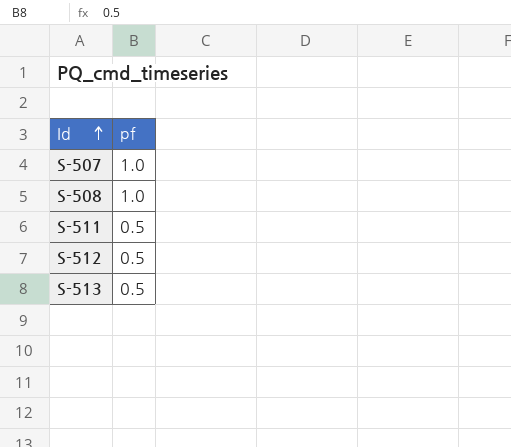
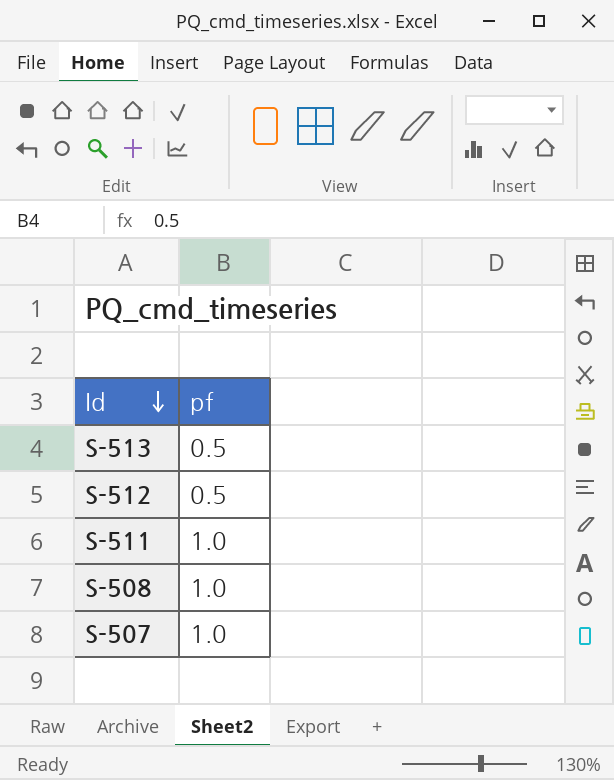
row order: Id ascending -> Id descending
S-511 | pf: 0.5 -> 1.0

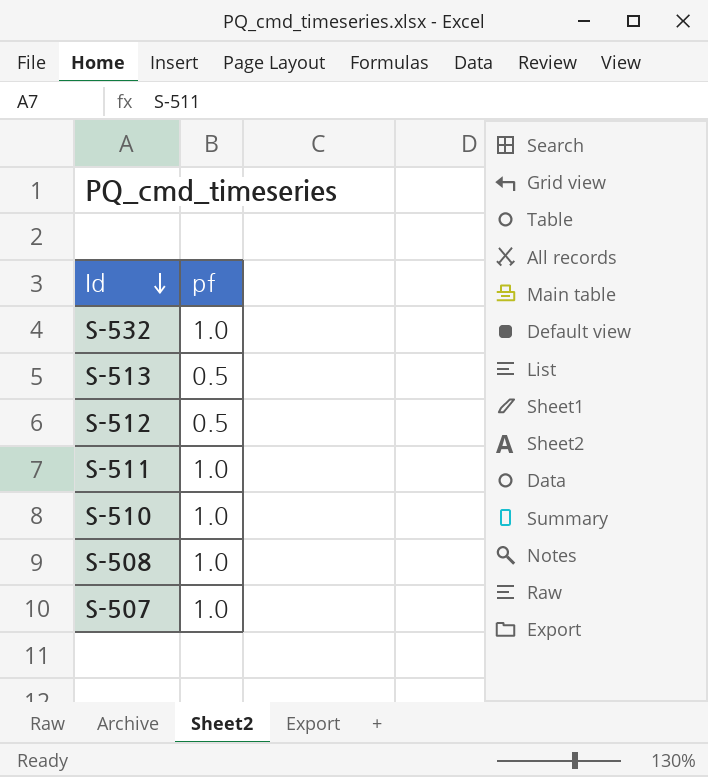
row S-532: none -> 1.0
row S-510: none -> 1.0

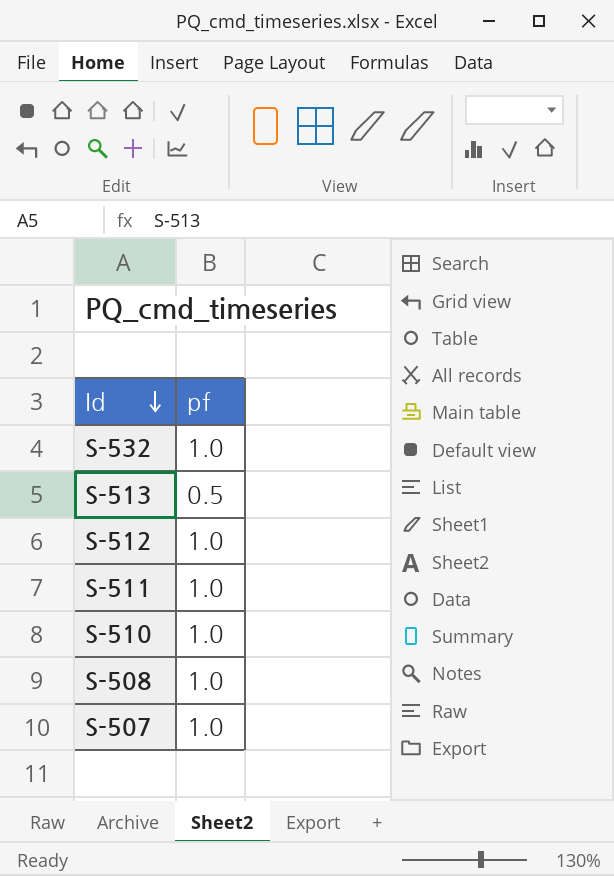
S-512 | pf: 0.5 -> 1.0

